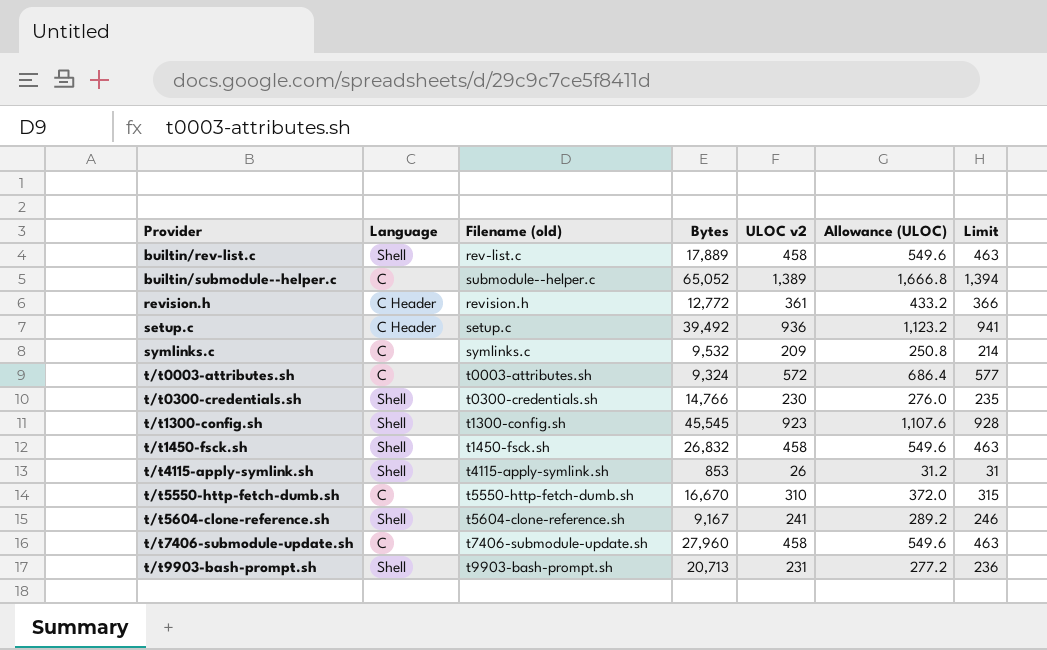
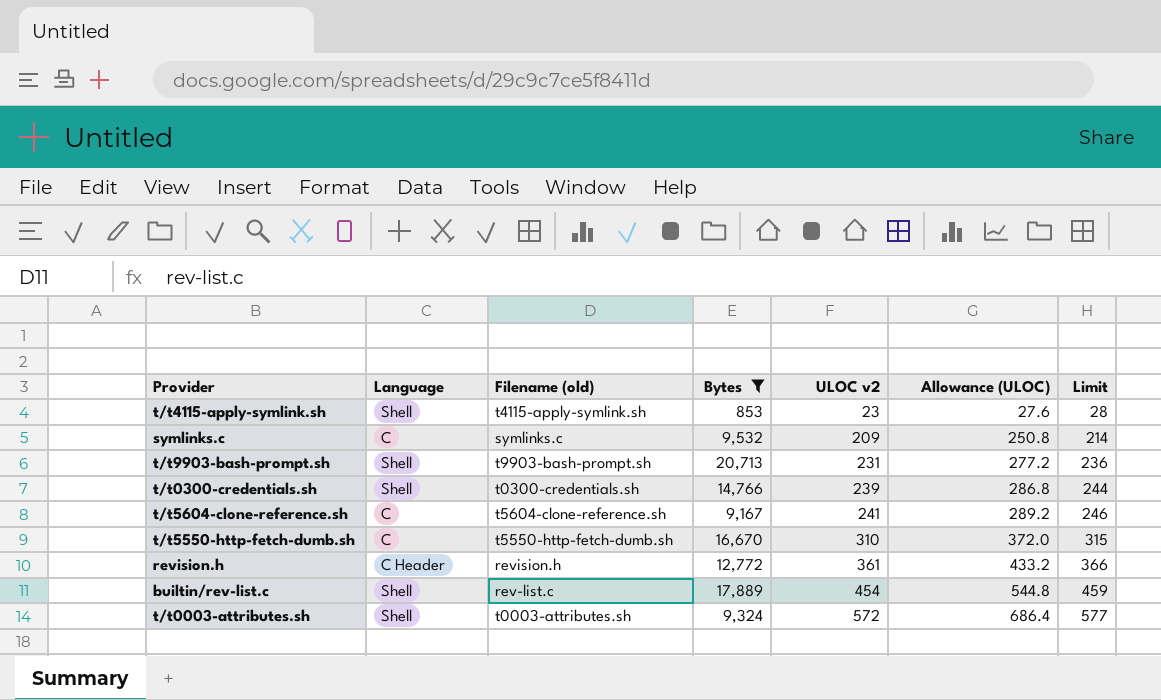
filter: none -> Bytes <= 20,713
row order: Provider ascending -> ULOC v2 ascending
t/t4115-apply-symlink.sh | ULOC v2: 26 -> 23
t/t4115-apply-symlink.sh | Allowance (ULOC): 31.2 -> 27.6
t/t4115-apply-symlink.sh | Limit: 31 -> 28
t/t0300-credentials.sh | ULOC v2: 230 -> 239
t/t0300-credentials.sh | Allowance (ULOC): 276.0 -> 286.8
t/t0300-credentials.sh | Limit: 235 -> 244
t/t5604-clone-reference.sh | Language: Shell -> C
builtin/rev-list.c | ULOC v2: 458 -> 454
builtin/rev-list.c | Allowance (ULOC): 549.6 -> 544.8
builtin/rev-list.c | Limit: 463 -> 459
t/t0003-attributes.sh | Language: C -> Shell

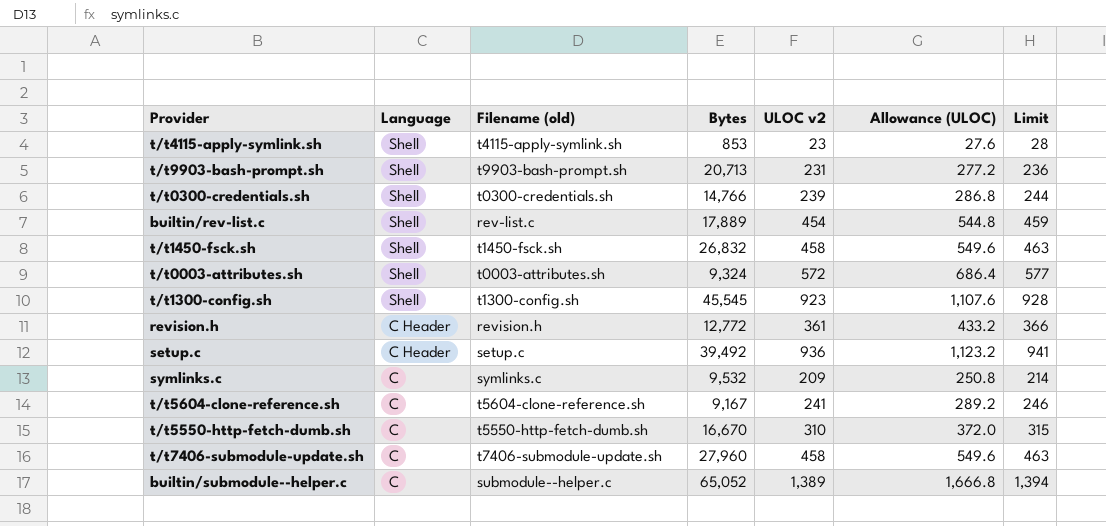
filter: Bytes <= 20,713 -> none
row order: ULOC v2 ascending -> Language descending

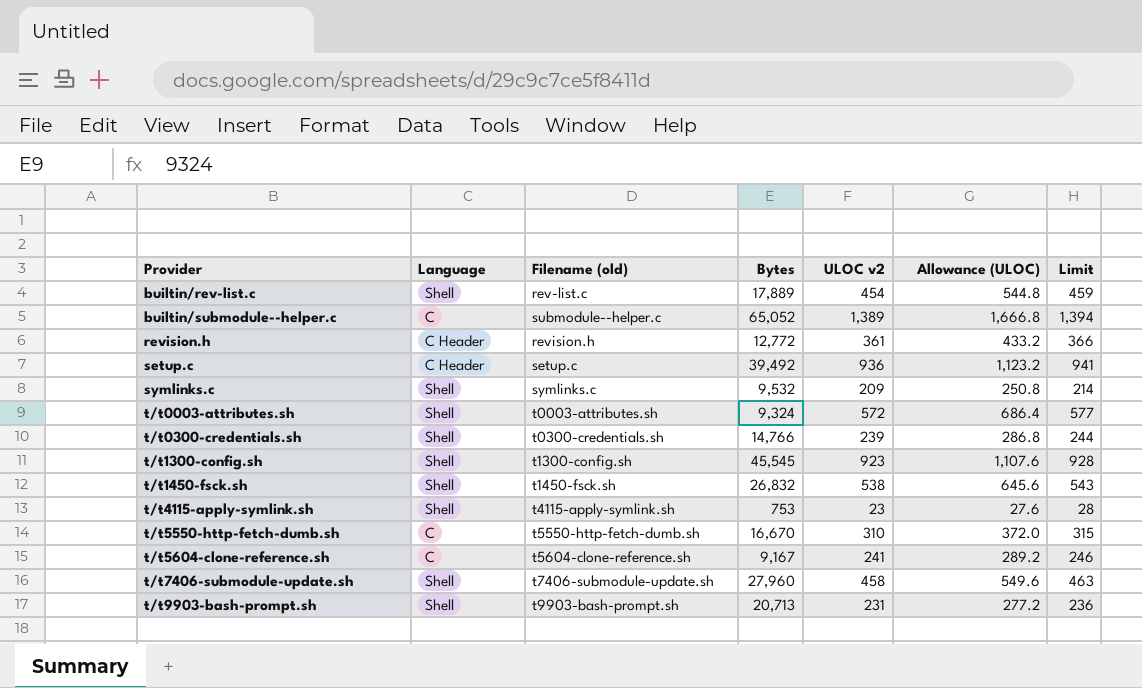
row order: Language descending -> Provider ascending
symlinks.c | Language: C -> Shell
t/t1450-fsck.sh | ULOC v2: 458 -> 538
t/t1450-fsck.sh | Allowance (ULOC): 549.6 -> 645.6
t/t1450-fsck.sh | Limit: 463 -> 543
t/t4115-apply-symlink.sh | Bytes: 853 -> 753
t/t7406-submodule-update.sh | Language: C -> Shell

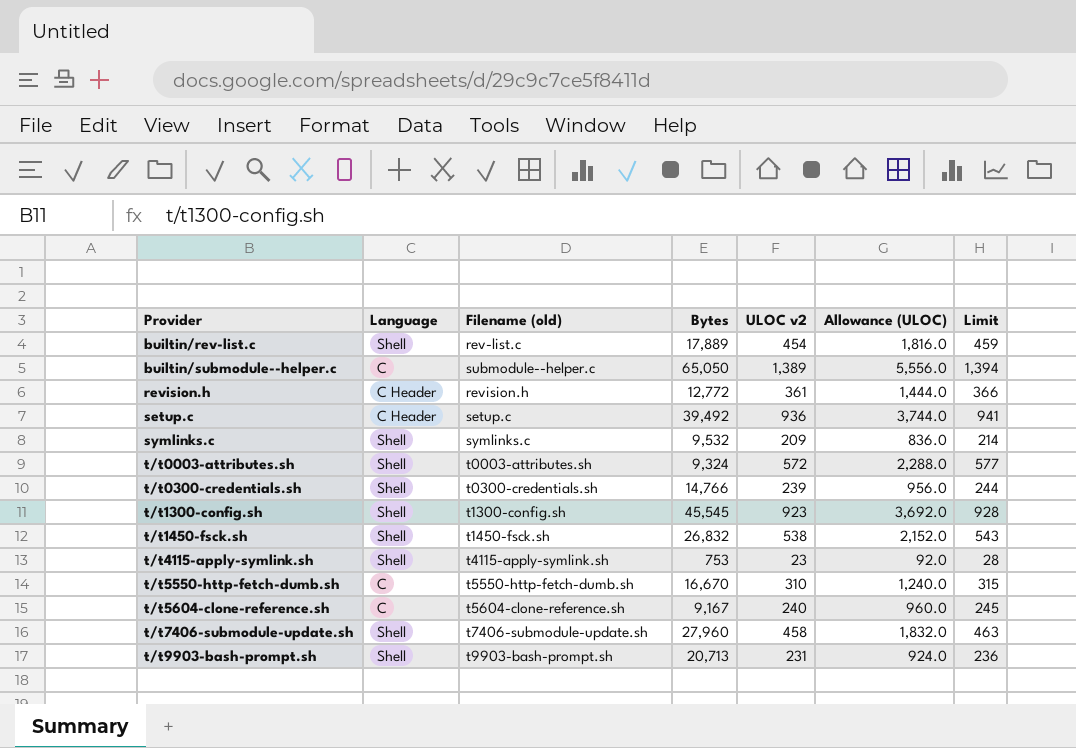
column Allowance (ULOC) | formula: [ULOC v2] * 1.2 -> [ULOC v2] * 4
builtin/submodule--helper.c | Bytes: 65,052 -> 65,050
t/t5604-clone-reference.sh | ULOC v2: 241 -> 240
t/t5604-clone-reference.sh | Limit: 246 -> 245

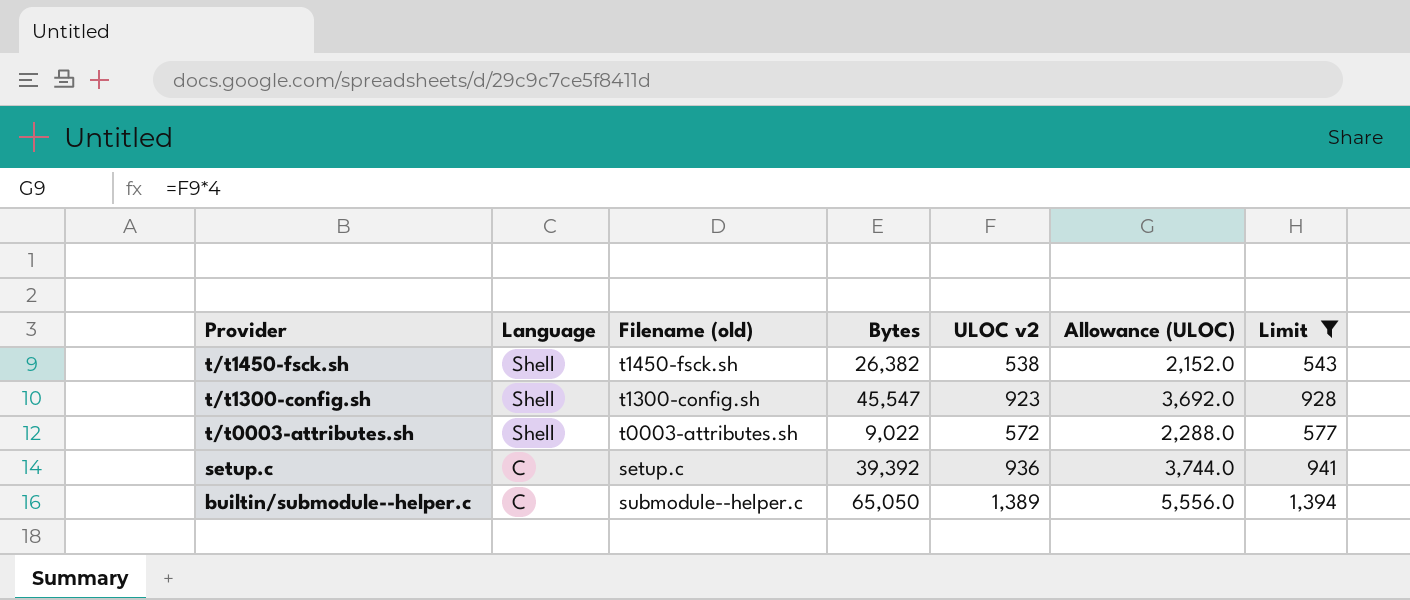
filter: none -> Limit >= 543
row order: Provider ascending -> Provider descending
t/t1450-fsck.sh | Bytes: 26,832 -> 26,382
t/t1300-config.sh | Bytes: 45,545 -> 45,547
t/t0003-attributes.sh | Bytes: 9,324 -> 9,022
setup.c | Language: C Header -> C
setup.c | Bytes: 39,492 -> 39,392

